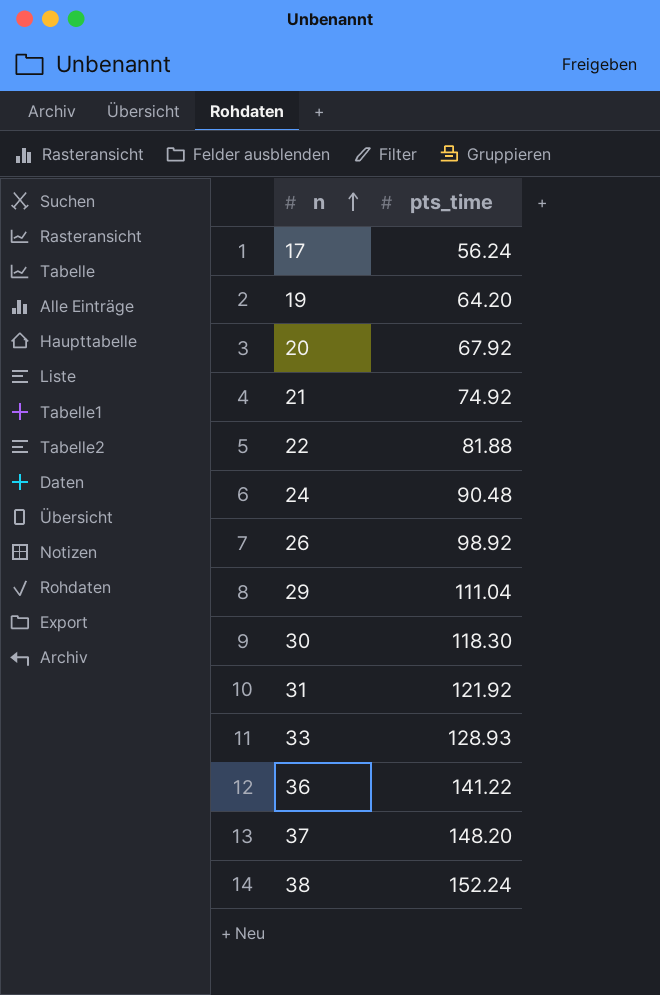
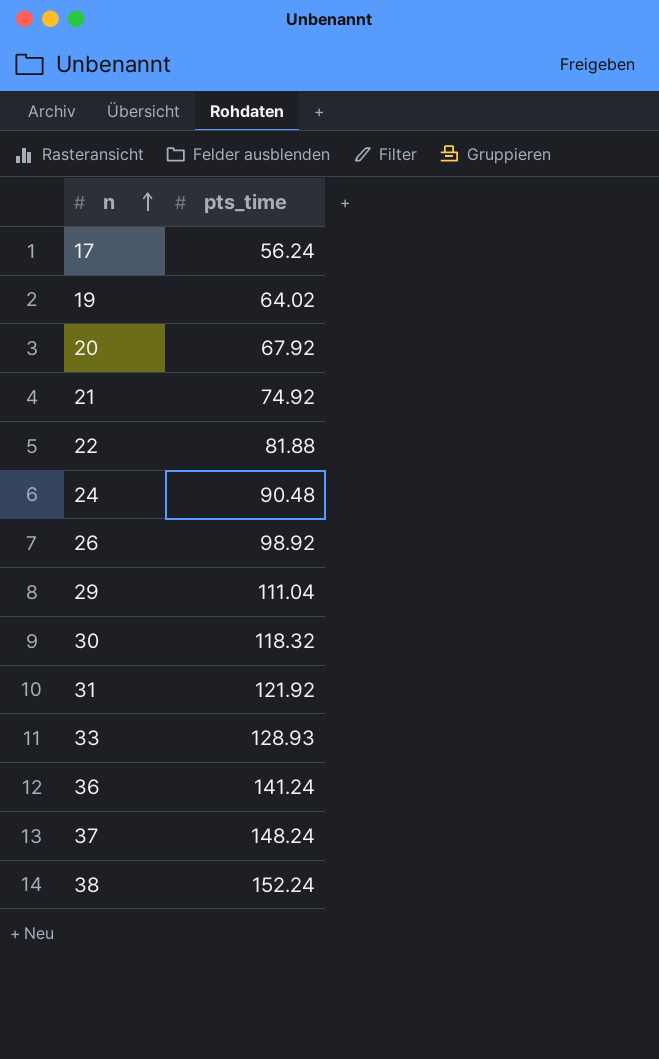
19 | pts_time: 64.20 -> 64.02
30 | pts_time: 118.30 -> 118.32
36 | pts_time: 141.22 -> 141.24
37 | pts_time: 148.20 -> 148.24

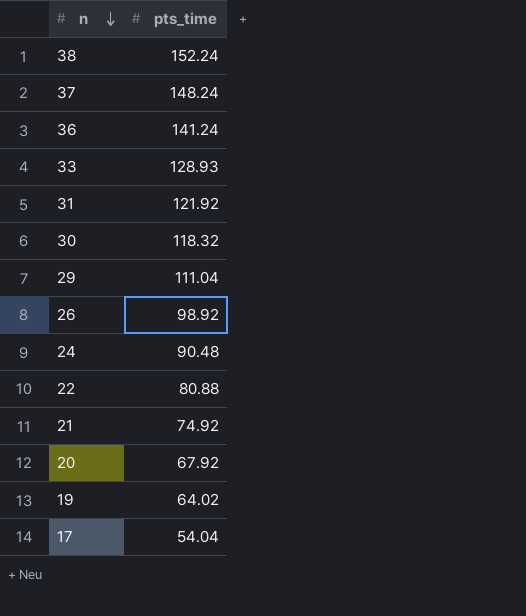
row order: n ascending -> n descending
22 | pts_time: 81.88 -> 80.88
17 | pts_time: 56.24 -> 54.04

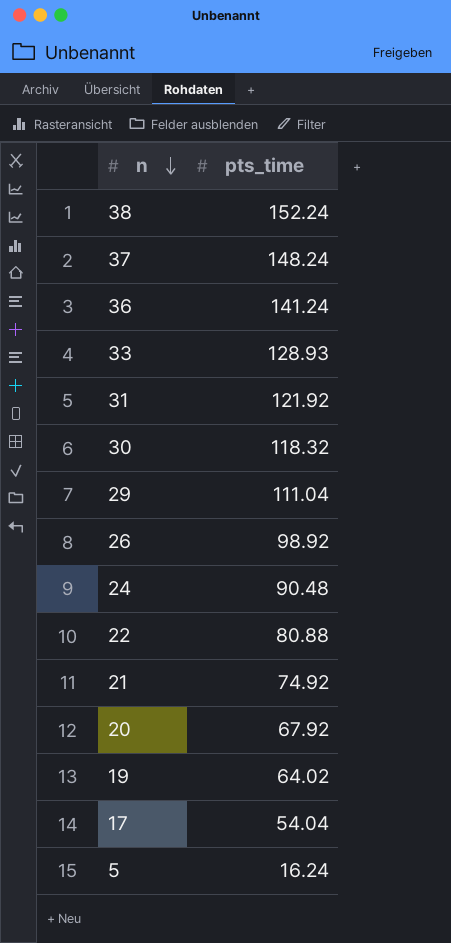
row 5: none -> 16.24

